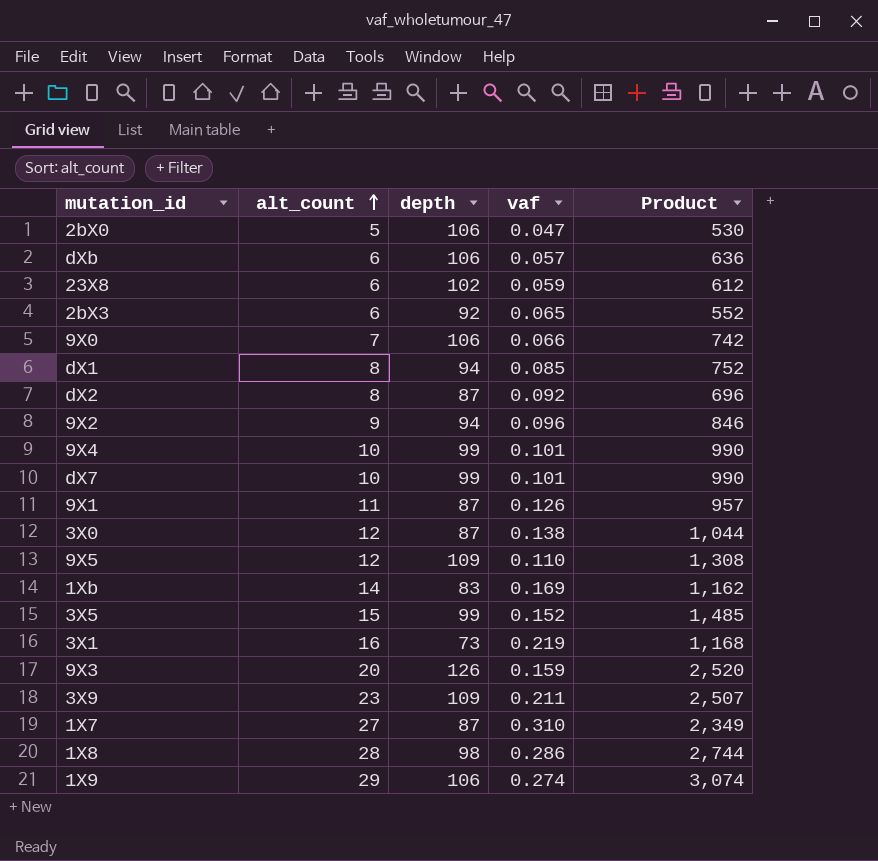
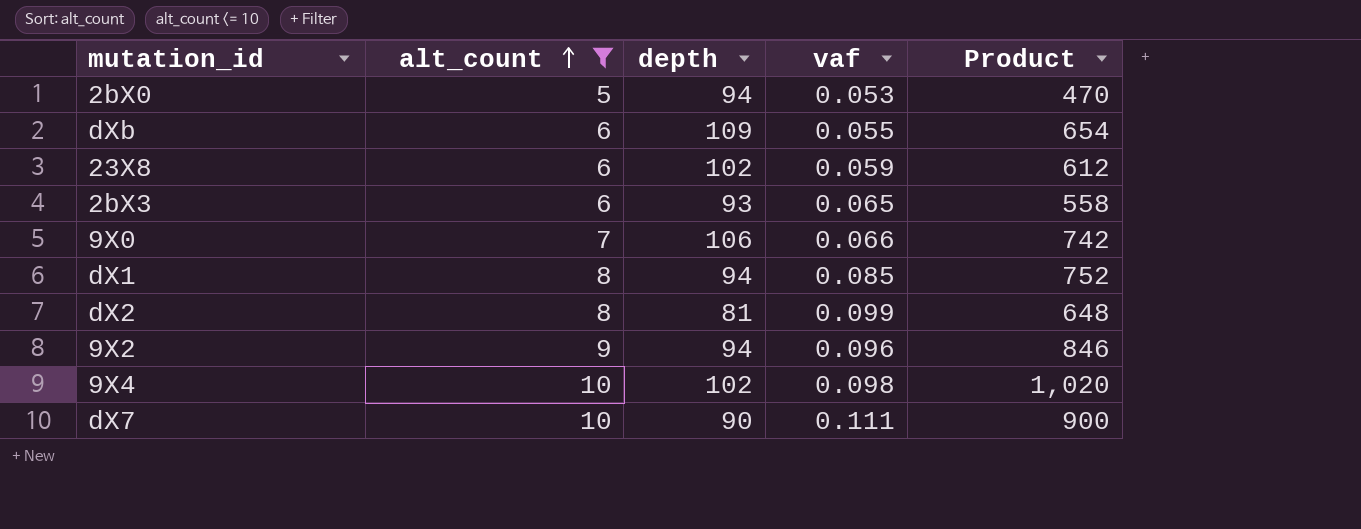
filter: none -> alt_count <= 10
2bX0 | depth: 106 -> 94
2bX0 | vaf: 0.047 -> 0.053
2bX0 | Product: 530 -> 470
dXb | depth: 106 -> 109
dXb | vaf: 0.057 -> 0.055
dXb | Product: 636 -> 654
2bX3 | depth: 92 -> 93
2bX3 | Product: 552 -> 558
dX2 | depth: 87 -> 81
dX2 | vaf: 0.092 -> 0.099
dX2 | Product: 696 -> 648
9X4 | depth: 99 -> 102
9X4 | vaf: 0.101 -> 0.098
9X4 | Product: 990 -> 1,020
dX7 | depth: 99 -> 90
dX7 | vaf: 0.101 -> 0.111
dX7 | Product: 990 -> 900

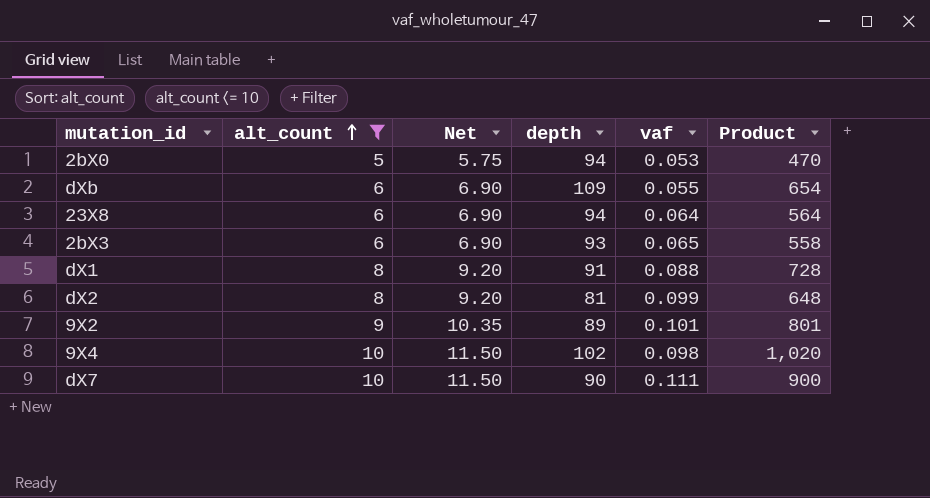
column Net | formula: none -> [alt_count] * 1.15
row 9X0: 7 | 106 | 0.066 | 742 -> none
23X8 | depth: 102 -> 94
23X8 | vaf: 0.059 -> 0.064
23X8 | Product: 612 -> 564
dX1 | depth: 94 -> 91
dX1 | vaf: 0.085 -> 0.088
dX1 | Product: 752 -> 728
9X2 | depth: 94 -> 89
9X2 | vaf: 0.096 -> 0.101
9X2 | Product: 846 -> 801

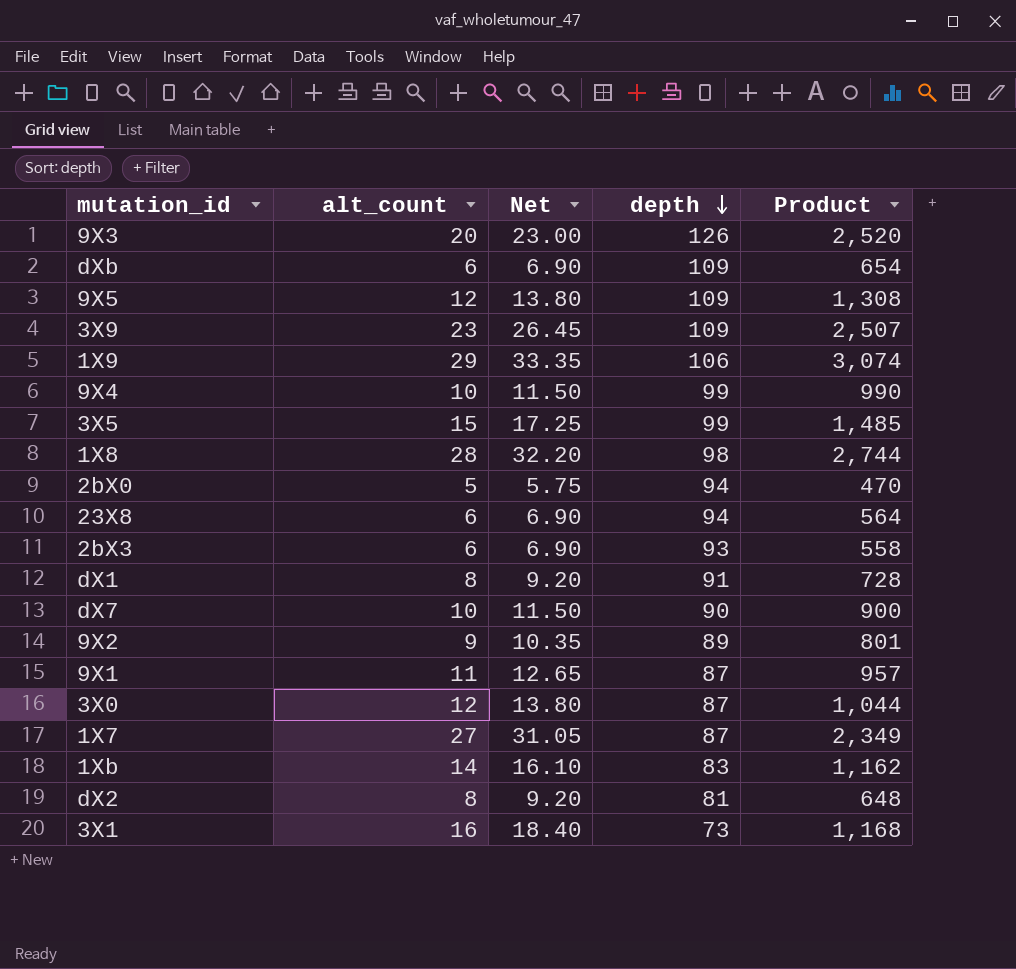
filter: alt_count <= 10 -> none
row order: alt_count ascending -> depth descending
column vaf | formula: [alt_count] / [depth] -> none
9X4 | depth: 102 -> 99
9X4 | Product: 1,020 -> 990

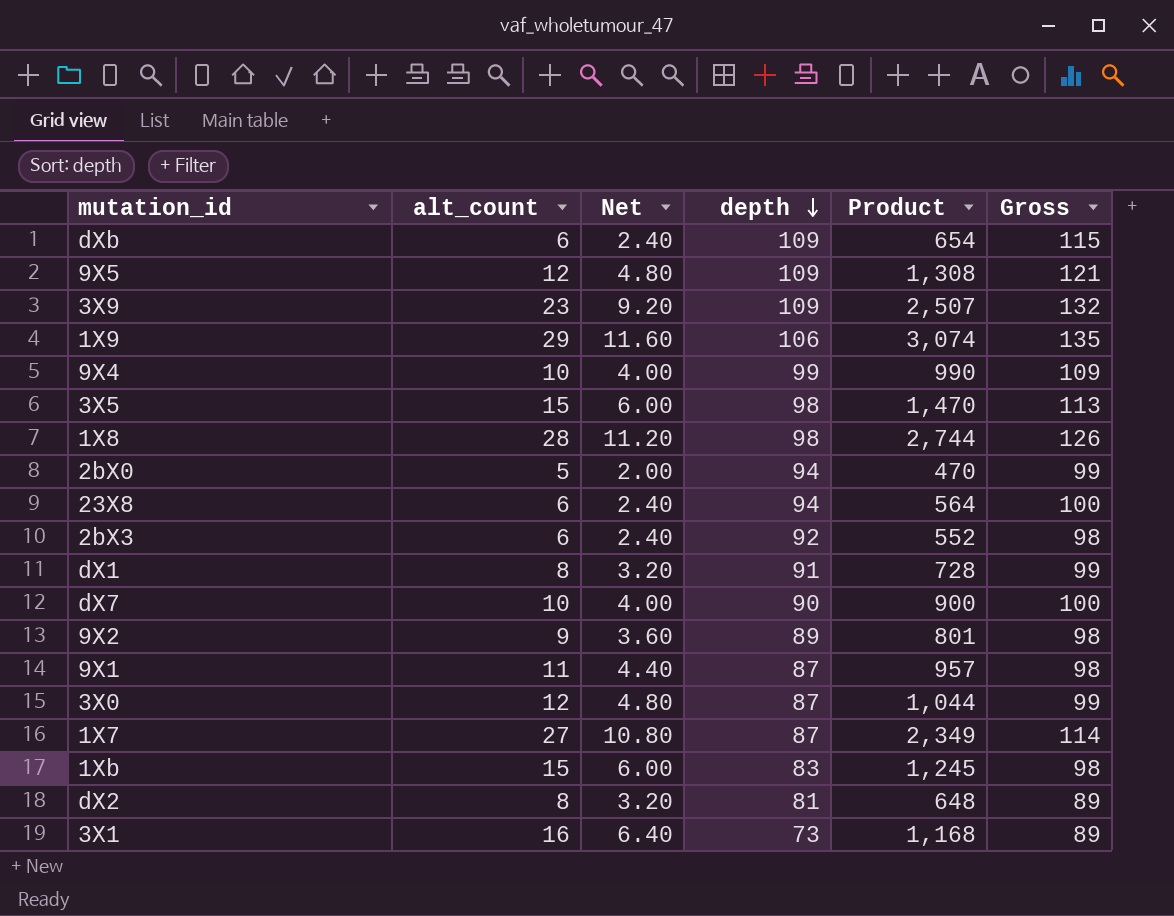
column Net | formula: [alt_count] * 1.15 -> [alt_count] * 0.4
column Gross | formula: none -> [alt_count] + [depth]
row 9X3: 20 | 23.00 | 126 | 2,520 -> none
3X5 | depth: 99 -> 98
3X5 | Product: 1,485 -> 1,470
2bX3 | depth: 93 -> 92
2bX3 | Product: 558 -> 552
1Xb | alt_count: 14 -> 15
1Xb | Product: 1,162 -> 1,245

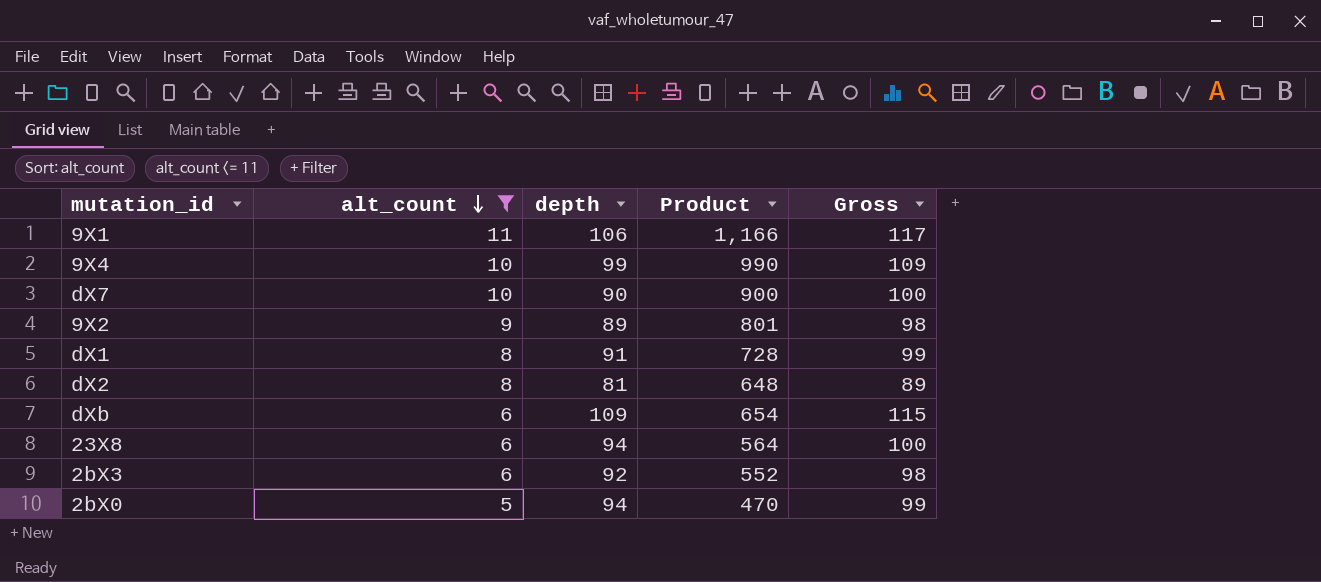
filter: none -> alt_count <= 11
row order: depth descending -> alt_count descending
column Net | formula: [alt_count] * 0.4 -> none
9X1 | depth: 87 -> 106
9X1 | Product: 957 -> 1,166
9X1 | Gross: 98 -> 117

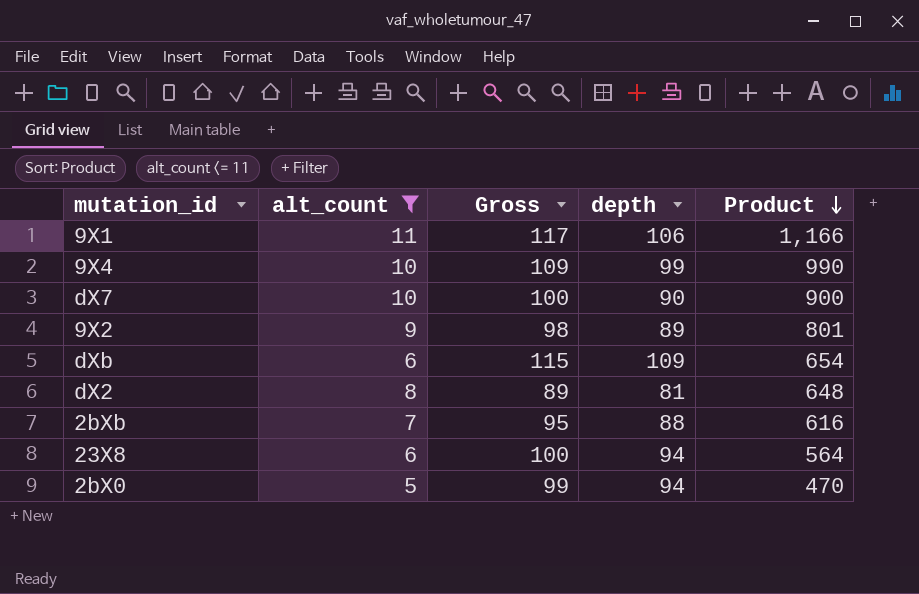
row order: alt_count descending -> Product descending
column Gross | position: 5 -> 3
row dX1: 8 | 91 | 728 | 99 -> none
row 2bX3: 6 | 92 | 552 | 98 -> none
row 2bXb: none -> 7 | 95 | 88 | 616

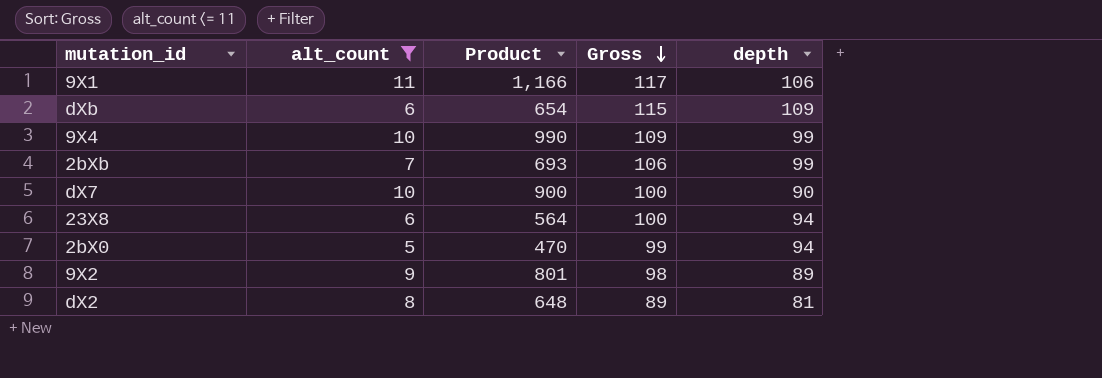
row order: Product descending -> Gross descending
column Product | position: 5 -> 3
2bXb | Product: 616 -> 693
2bXb | Gross: 95 -> 106
2bXb | depth: 88 -> 99

